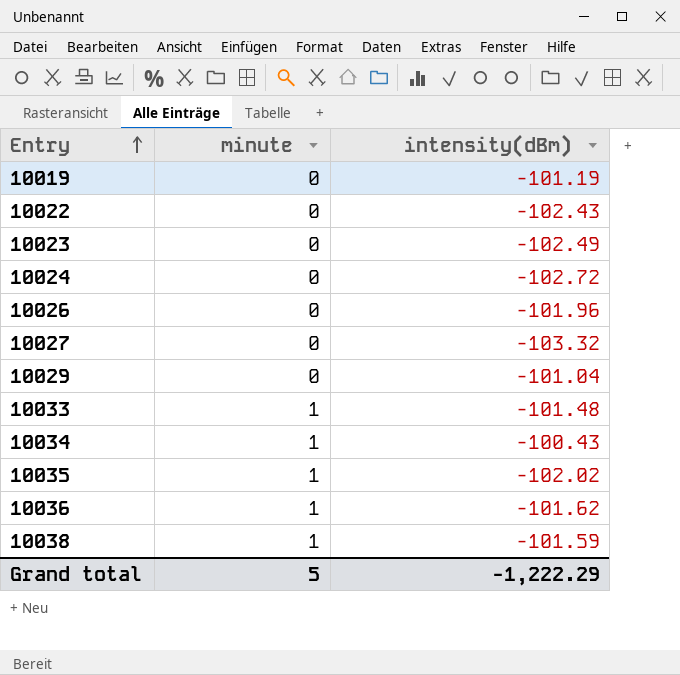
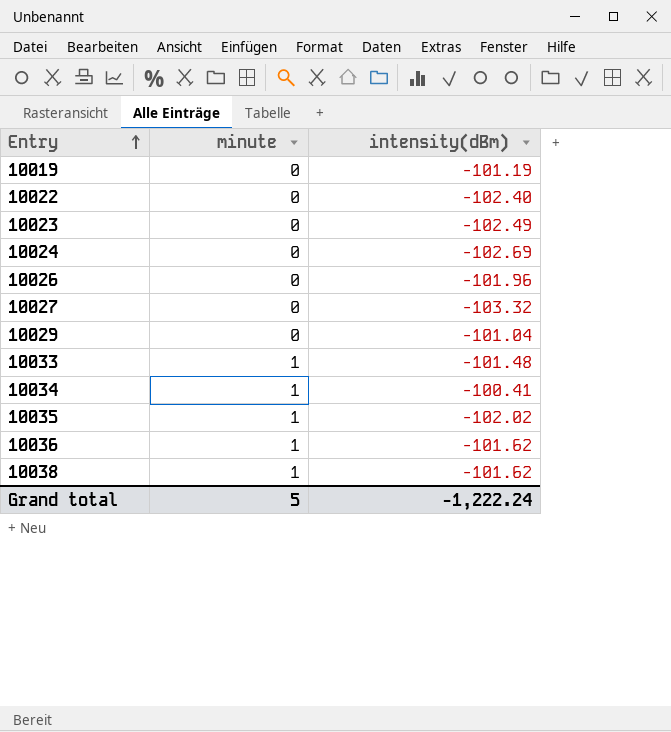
10022 | intensity(dBm): -102.43 -> -102.40
10024 | intensity(dBm): -102.72 -> -102.69
10034 | intensity(dBm): -100.43 -> -100.41
10038 | intensity(dBm): -101.59 -> -101.62
Grand total | intensity(dBm): -1,222.29 -> -1,222.24

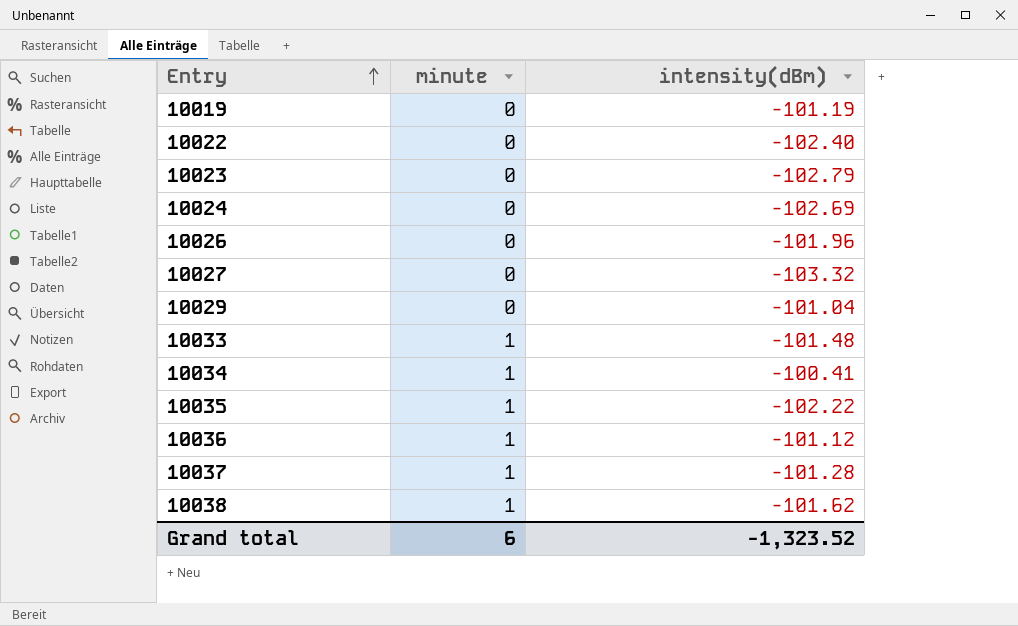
10023 | intensity(dBm): -102.49 -> -102.79
10035 | intensity(dBm): -102.02 -> -102.22
10036 | intensity(dBm): -101.62 -> -101.12
row 10037: none -> 1 | -101.28
Grand total | minute: 5 -> 6
Grand total | intensity(dBm): -1,222.24 -> -1,323.52

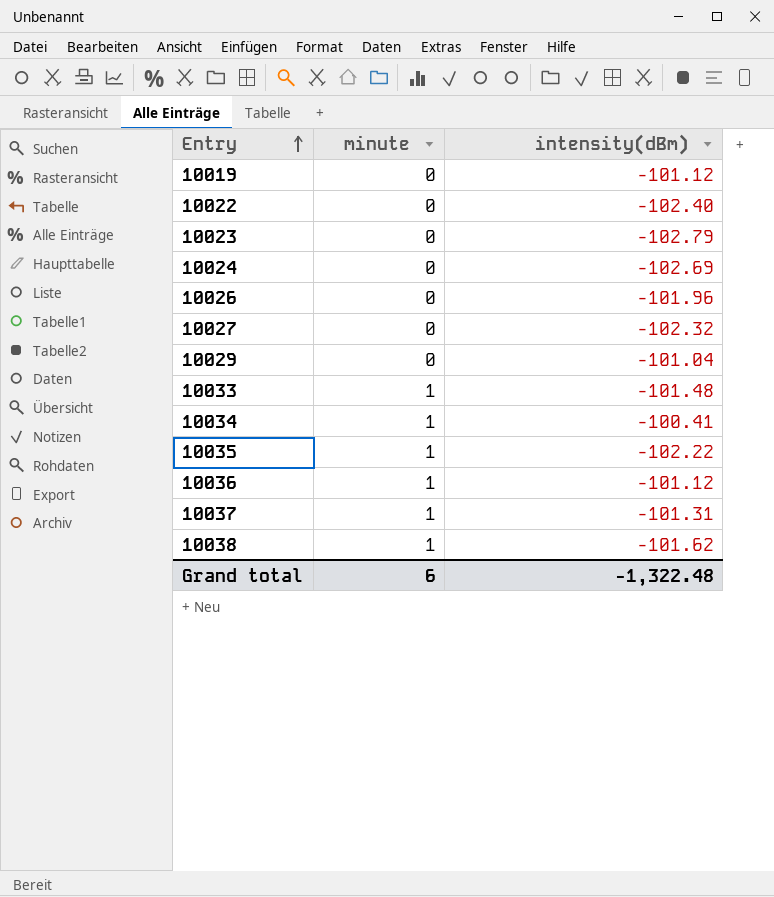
10019 | intensity(dBm): -101.19 -> -101.12
10027 | intensity(dBm): -103.32 -> -102.32
10037 | intensity(dBm): -101.28 -> -101.31
Grand total | intensity(dBm): -1,323.52 -> -1,322.48

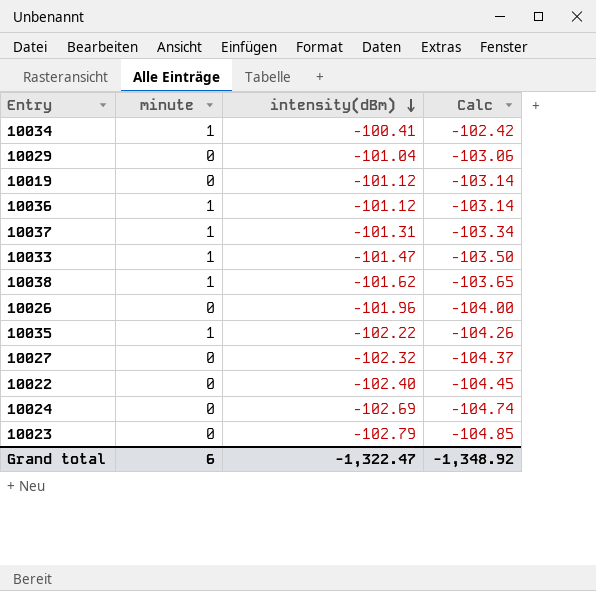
row order: Entry ascending -> intensity(dBm) descending
column Calc | formula: none -> [intensity(dBm)] * 1.02
10033 | intensity(dBm): -101.48 -> -101.47
Grand total | intensity(dBm): -1,322.48 -> -1,322.47

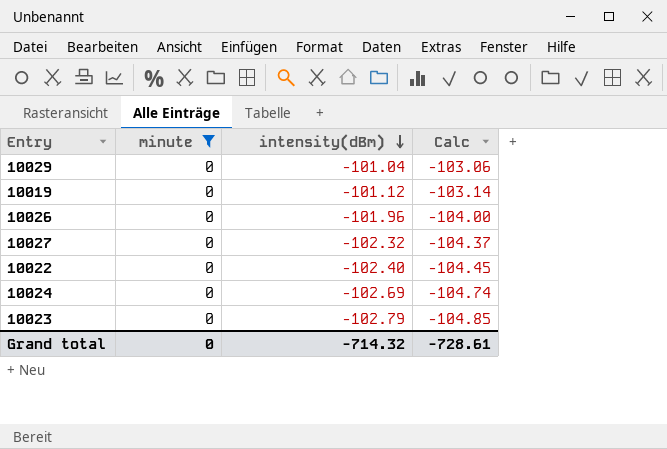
filter: none -> minute = 0
Grand total | minute: 6 -> 0
Grand total | intensity(dBm): -1,322.47 -> -714.32
Grand total | Calc: -1,348.92 -> -728.61

